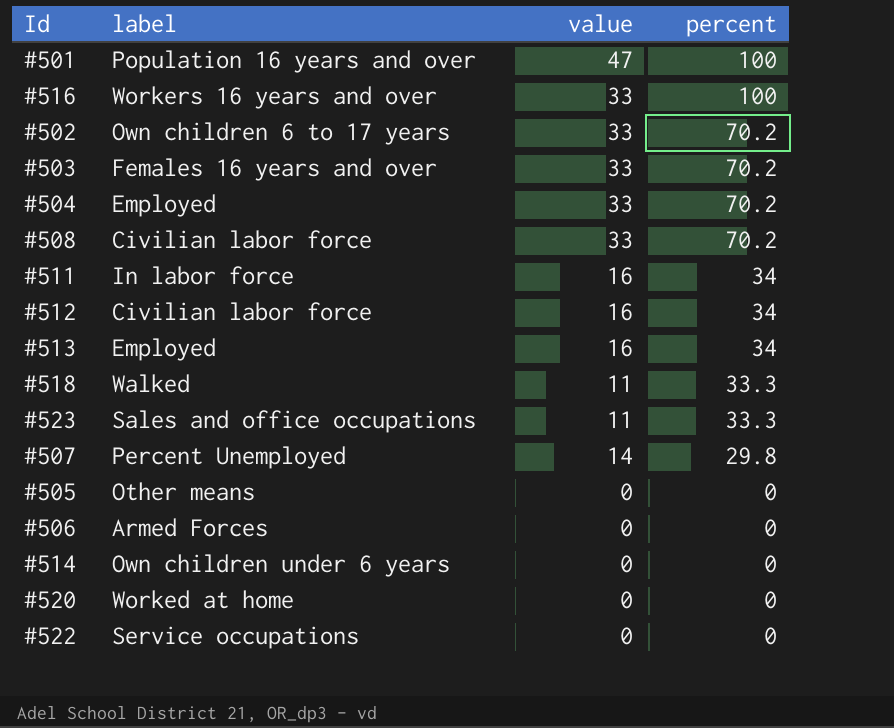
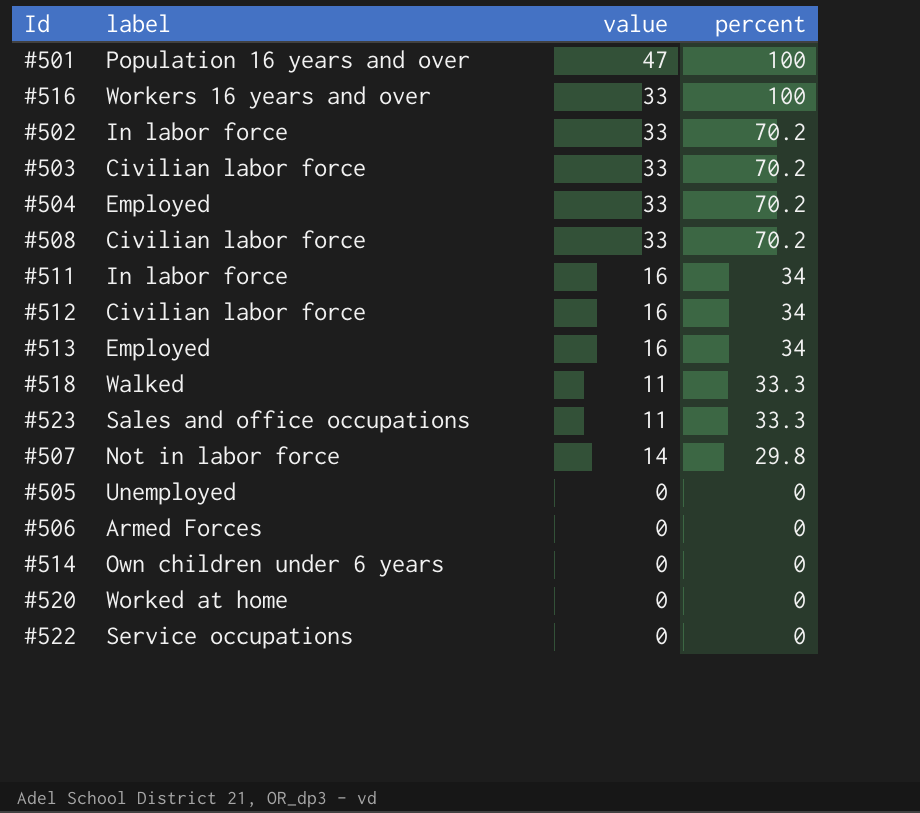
#502 | label: Own children 6 to 17 years -> In labor force
#503 | label: Females 16 years and over -> Civilian labor force
#507 | label: Percent Unemployed -> Not in labor force
#505 | label: Other means -> Unemployed

